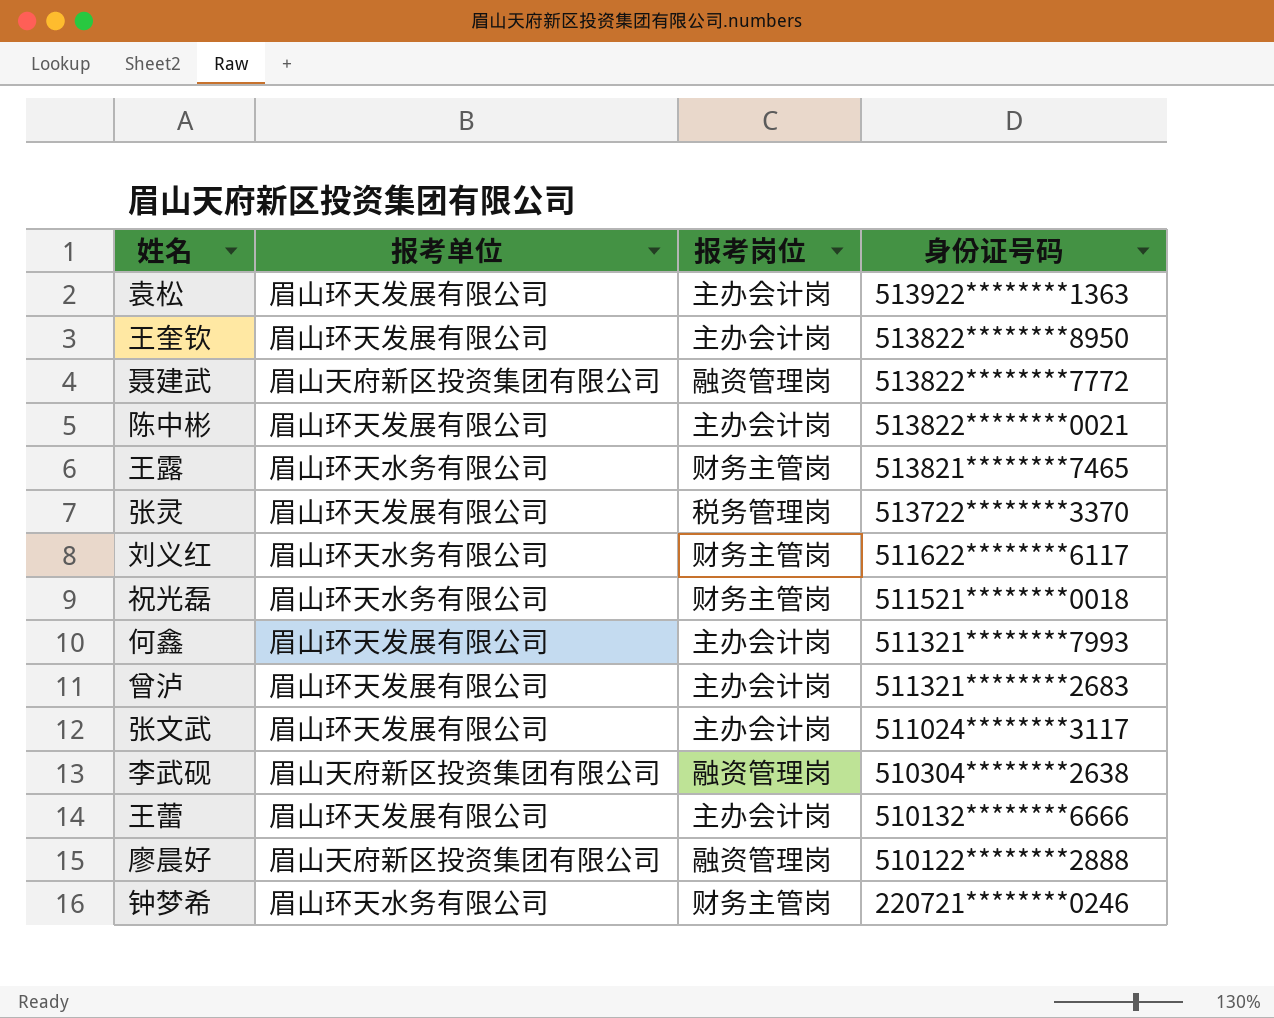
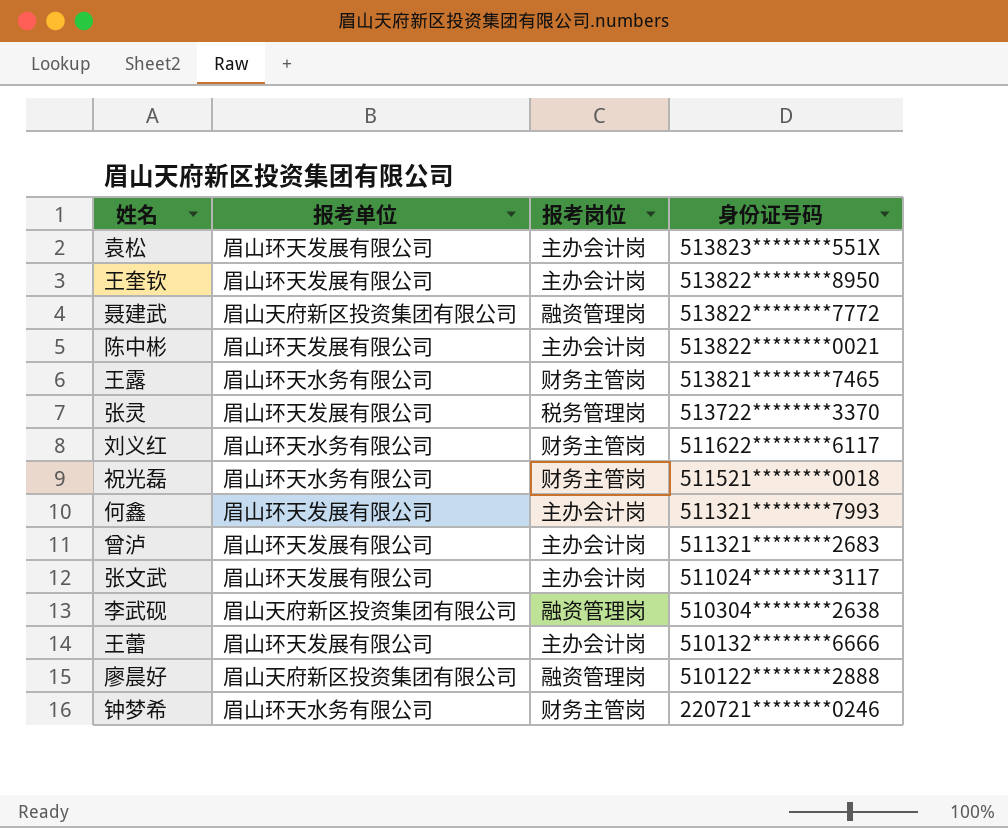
袁松 | 身份证号码: 513922********1363 -> 513823********551X

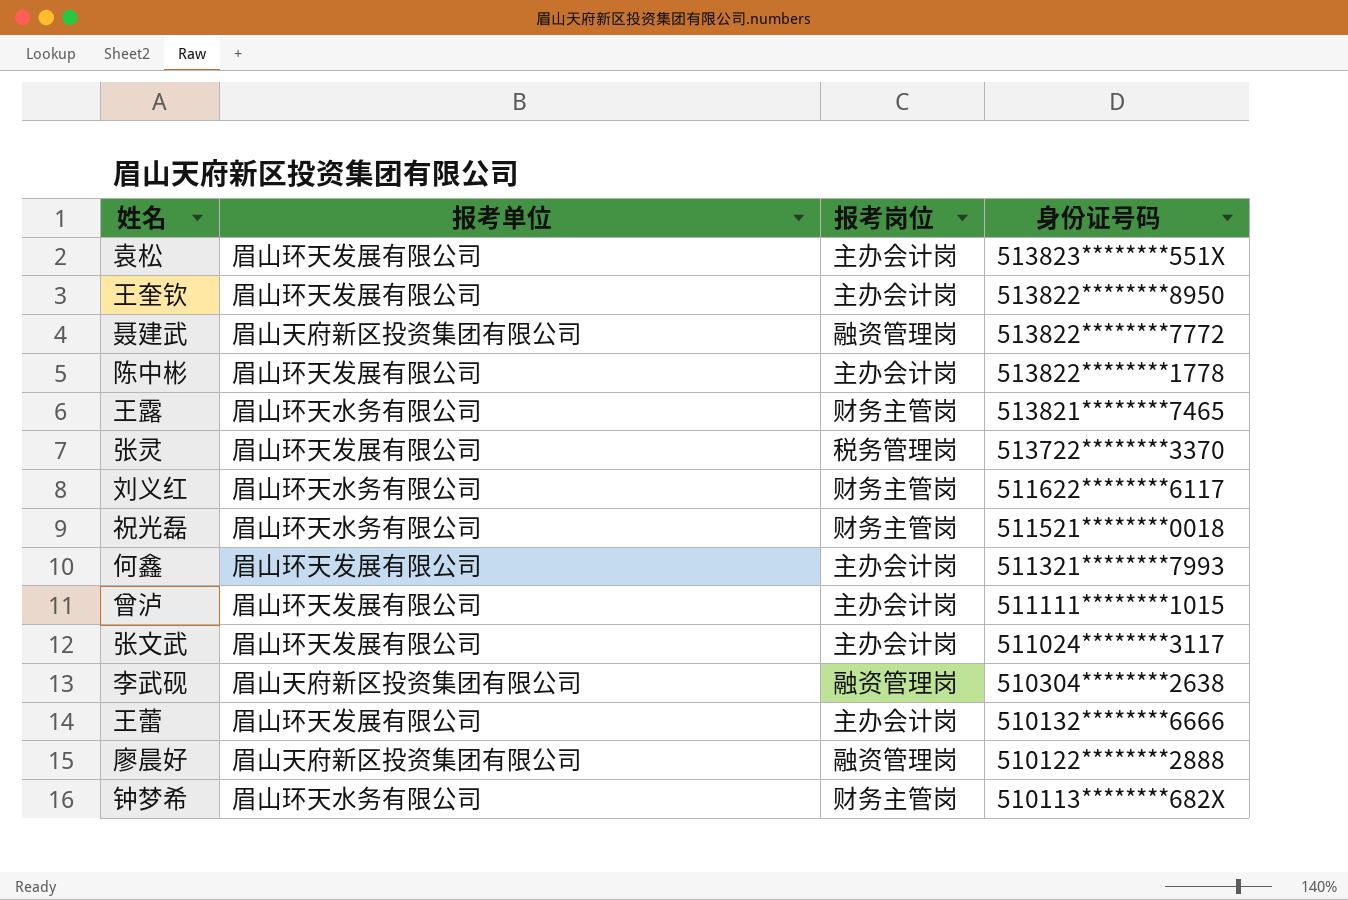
陈中彬 | 身份证号码: 513822********0021 -> 513822********1778
曾泸 | 身份证号码: 511321********2683 -> 511111********1015
钟梦希 | 身份证号码: 220721********0246 -> 510113********682X

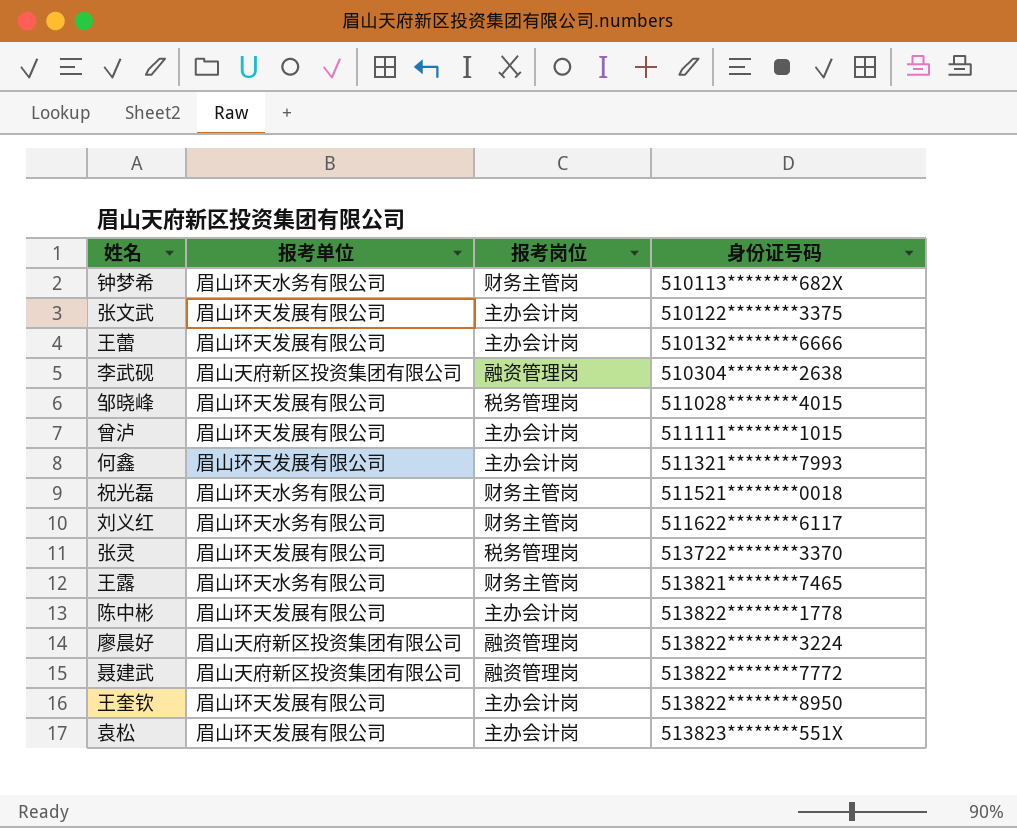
row order: 身份证号码 descending -> 身份证号码 ascending
张文武 | 身份证号码: 511024********3117 -> 510122********3375
row 邹晓峰: none -> 眉山环天发展有限公司 | 税务管理岗 | 511028********4015
廖晨好 | 身份证号码: 510122********2888 -> 513822********3224

